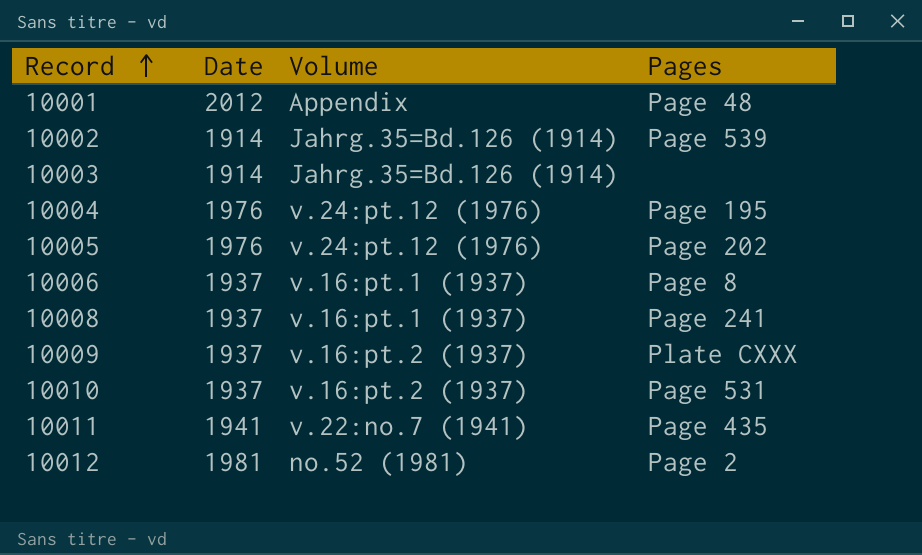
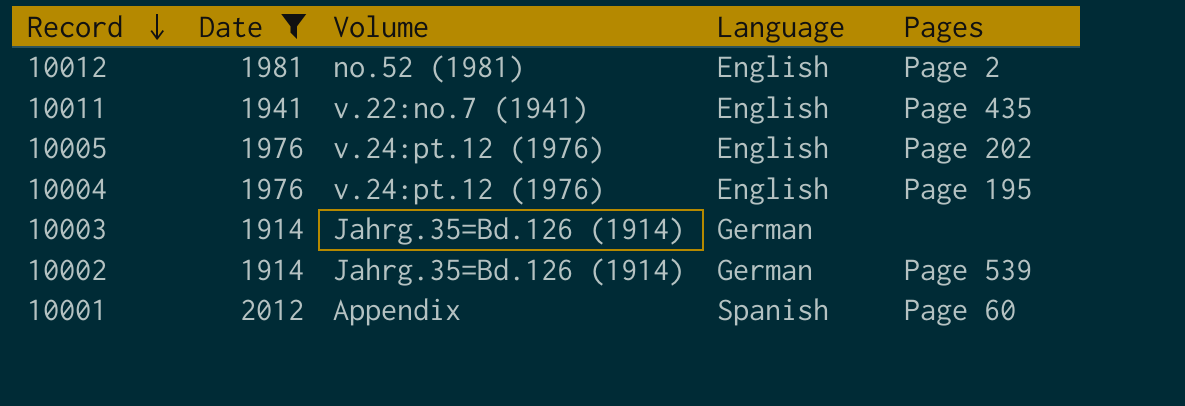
filter: none -> Date != 1937
row order: Record ascending -> Record descending
column Language | position: none -> 4
10001 | Pages: Page 48 -> Page 60

